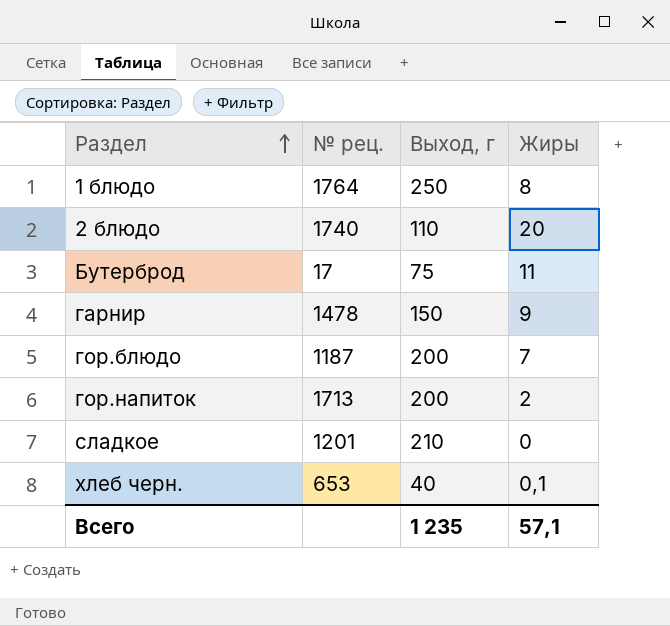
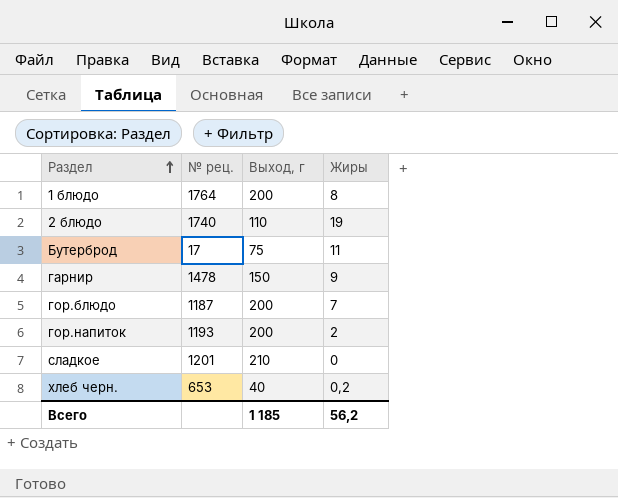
1 блюдо | Выход, г: 250 -> 200
2 блюдо | Жиры: 20 -> 19
гор.напиток | № рец.: 1713 -> 1193
хлеб черн. | Жиры: 0,1 -> 0,2
Всего | Выход, г: 1 235 -> 1 185
Всего | Жиры: 57,1 -> 56,2

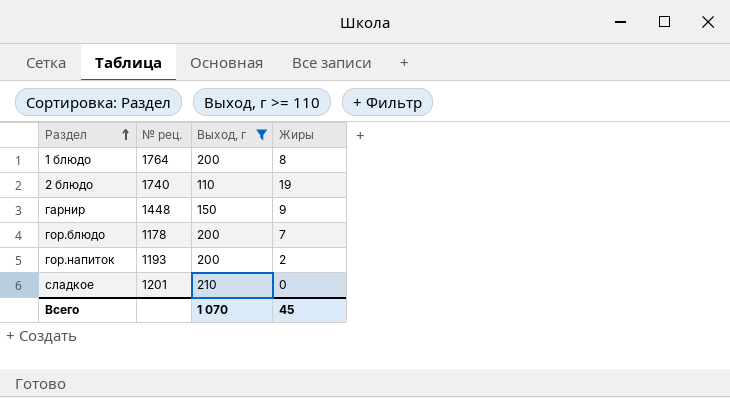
filter: none -> Выход, г >= 110
гарнир | № рец.: 1478 -> 1448
гор.блюдо | № рец.: 1187 -> 1178
Всего | Выход, г: 1 185 -> 1 070
Всего | Жиры: 56,2 -> 45

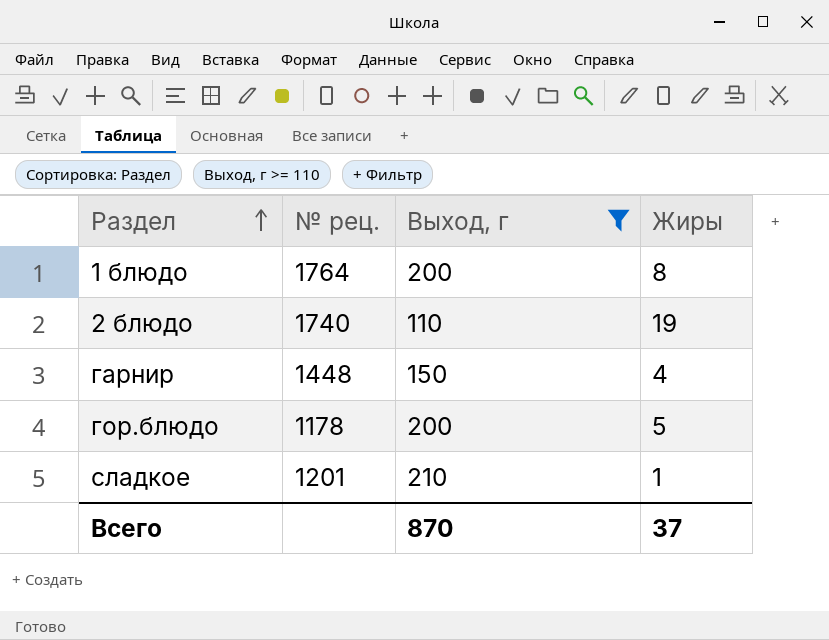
row гор.напиток: 1193 | 200 | 2 -> none
гарнир | Жиры: 9 -> 4
гор.блюдо | Жиры: 7 -> 5
сладкое | Жиры: 0 -> 1
Всего | Выход, г: 1 070 -> 870
Всего | Жиры: 45 -> 37

